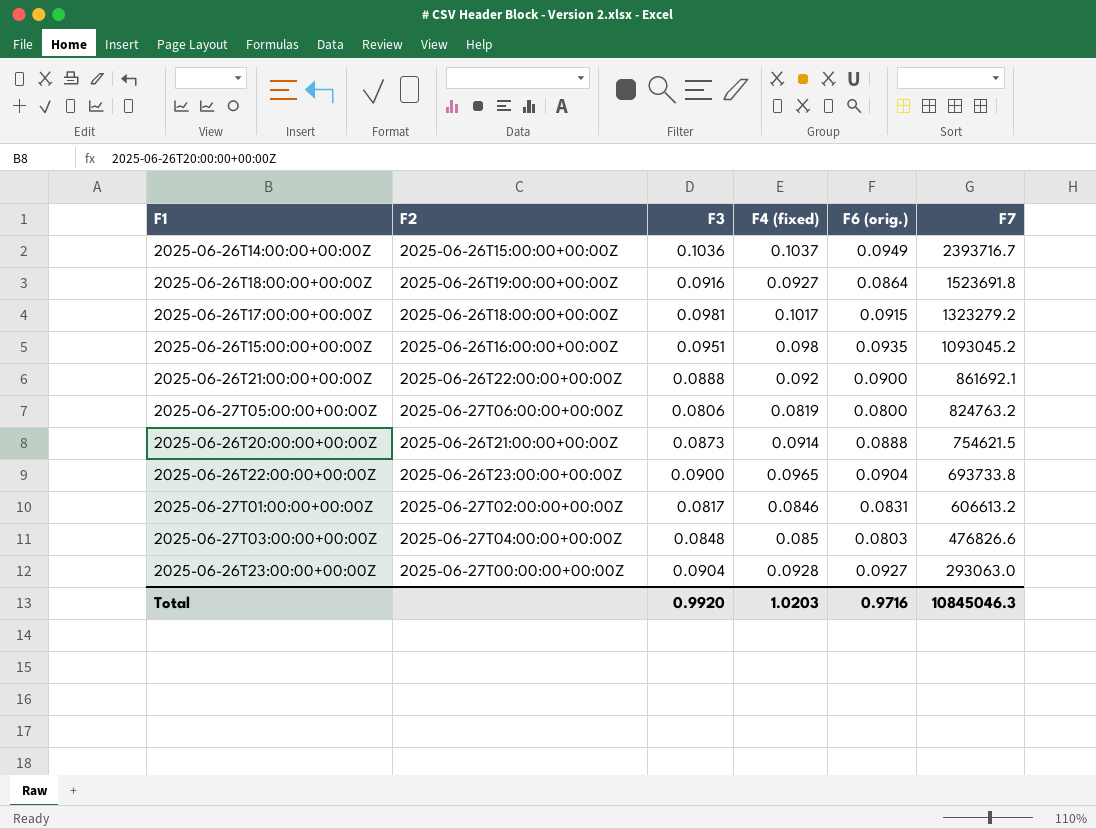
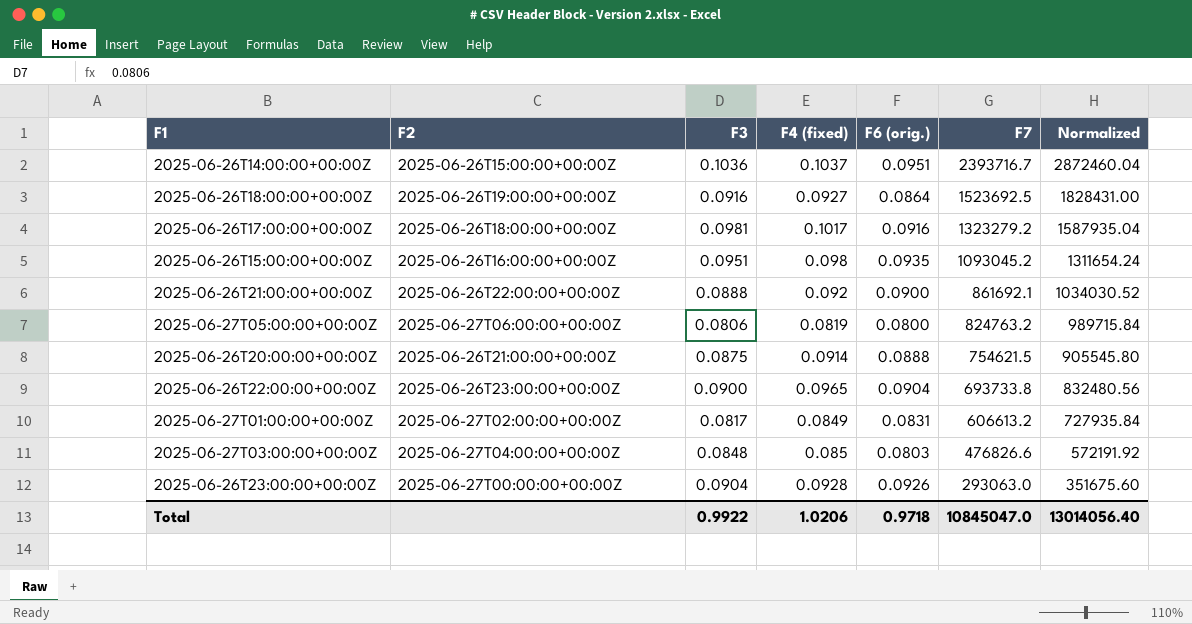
column Normalized | formula: none -> [F7] * 1.2
2025-06-26T14:00:00+00:00Z | F6 (orig.): 0.0949 -> 0.0951
2025-06-26T18:00:00+00:00Z | F7: 1523691.8 -> 1523692.5
2025-06-26T17:00:00+00:00Z | F6 (orig.): 0.0915 -> 0.0916
2025-06-26T20:00:00+00:00Z | F3: 0.0873 -> 0.0875
2025-06-27T01:00:00+00:00Z | F4 (fixed): 0.0846 -> 0.0849
2025-06-26T23:00:00+00:00Z | F6 (orig.): 0.0927 -> 0.0926
Total | F3: 0.9920 -> 0.9922
Total | F4 (fixed): 1.0203 -> 1.0206
Total | F6 (orig.): 0.9716 -> 0.9718
Total | F7: 10845046.3 -> 10845047.0

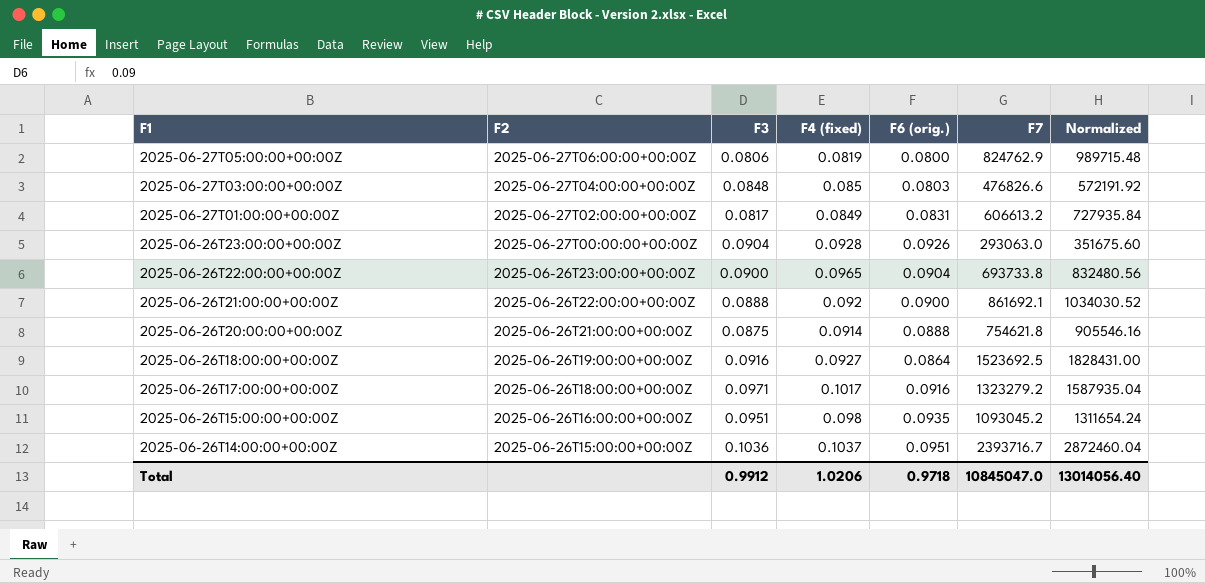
row order: F7 descending -> F1 descending
2025-06-27T05:00:00+00:00Z | F7: 824763.2 -> 824762.9
2025-06-27T05:00:00+00:00Z | Normalized: 989715.84 -> 989715.48
2025-06-26T20:00:00+00:00Z | F7: 754621.5 -> 754621.8
2025-06-26T20:00:00+00:00Z | Normalized: 905545.80 -> 905546.16
2025-06-26T17:00:00+00:00Z | F3: 0.0981 -> 0.0971
Total | F3: 0.9922 -> 0.9912

